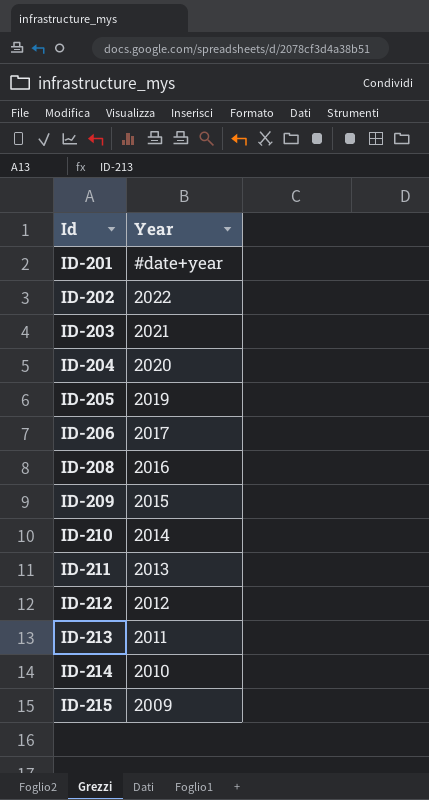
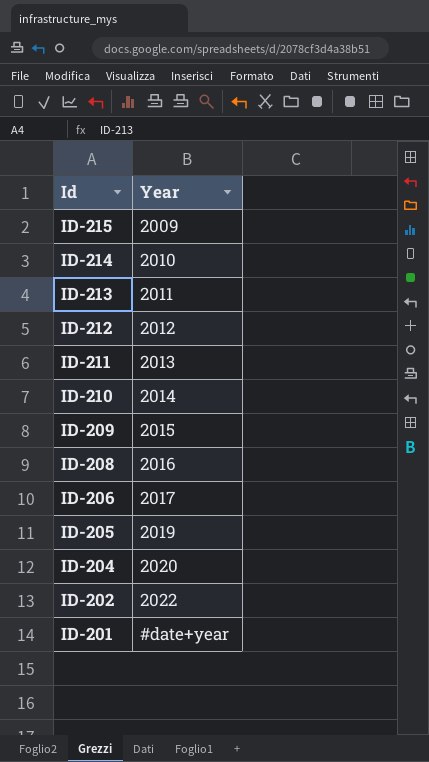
row order: Id ascending -> Id descending
row ID-203: 2021 -> none

